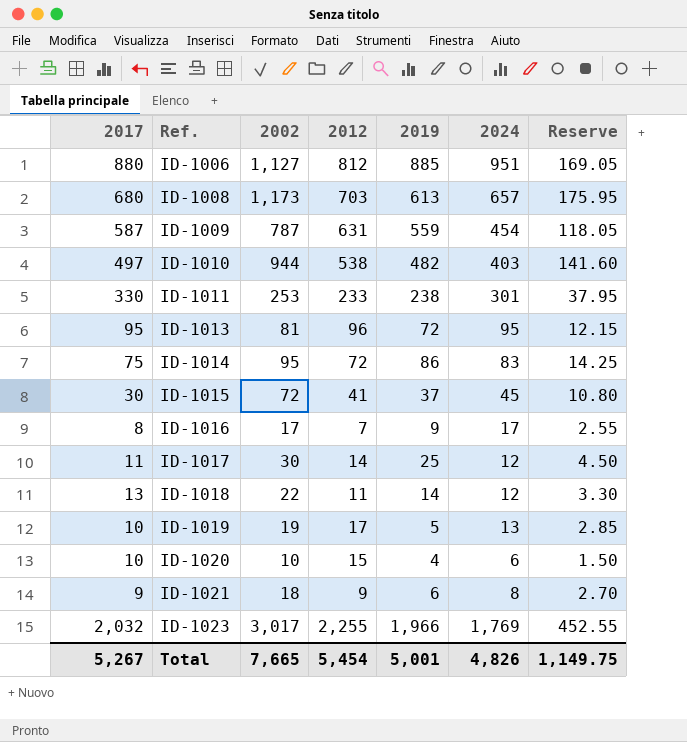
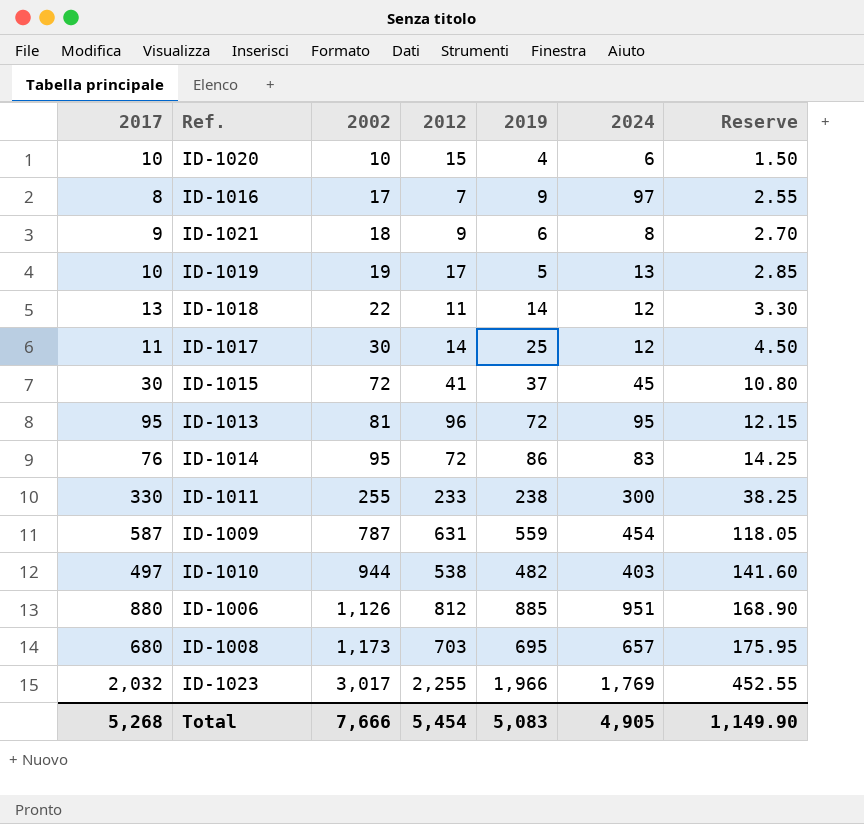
row order: Ref. ascending -> 2002 ascending
ID-1016 | 2024: 17 -> 97
ID-1014 | 2017: 75 -> 76
ID-1011 | 2002: 253 -> 255
ID-1011 | 2024: 301 -> 300
ID-1011 | Reserve: 37.95 -> 38.25
ID-1006 | 2002: 1,127 -> 1,126
ID-1006 | Reserve: 169.05 -> 168.90
ID-1008 | 2019: 613 -> 695
Total | 2017: 5,267 -> 5,268
Total | 2002: 7,665 -> 7,666
Total | 2019: 5,001 -> 5,083
Total | 2024: 4,826 -> 4,905
Total | Reserve: 1,149.75 -> 1,149.90

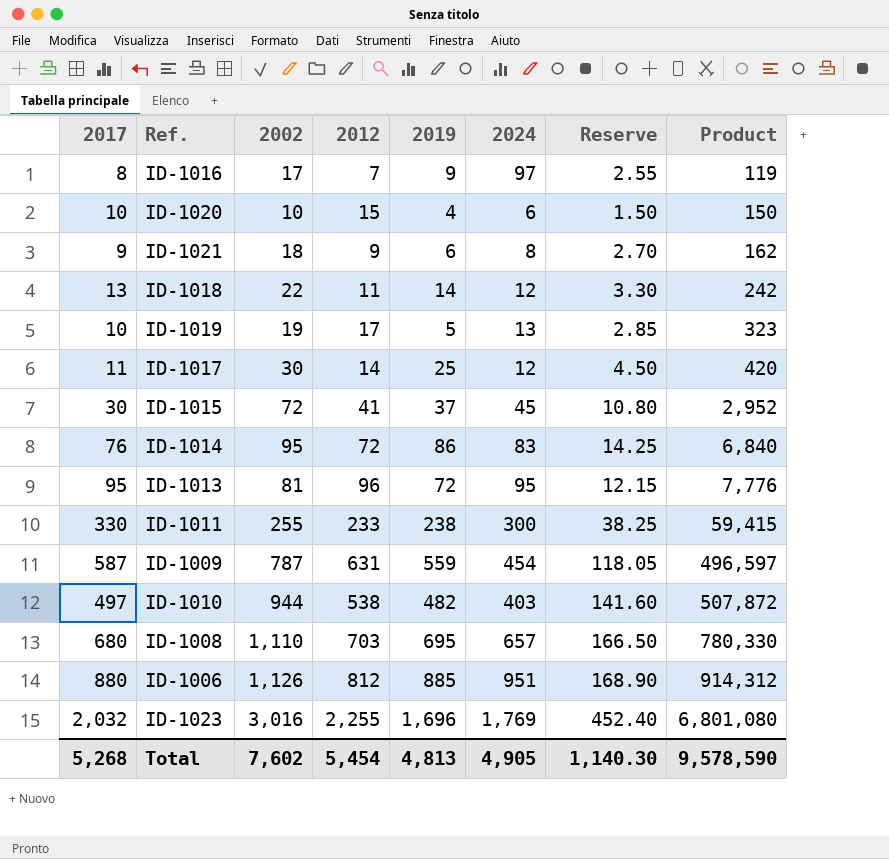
row order: 2002 ascending -> Product ascending
column Product | formula: none -> [2002] * [2012]
ID-1008 | 2002: 1,173 -> 1,110
ID-1008 | Reserve: 175.95 -> 166.50
ID-1023 | 2002: 3,017 -> 3,016
ID-1023 | 2019: 1,966 -> 1,696
ID-1023 | Reserve: 452.55 -> 452.40
Total | 2002: 7,666 -> 7,602
Total | 2019: 5,083 -> 4,813
Total | Reserve: 1,149.90 -> 1,140.30

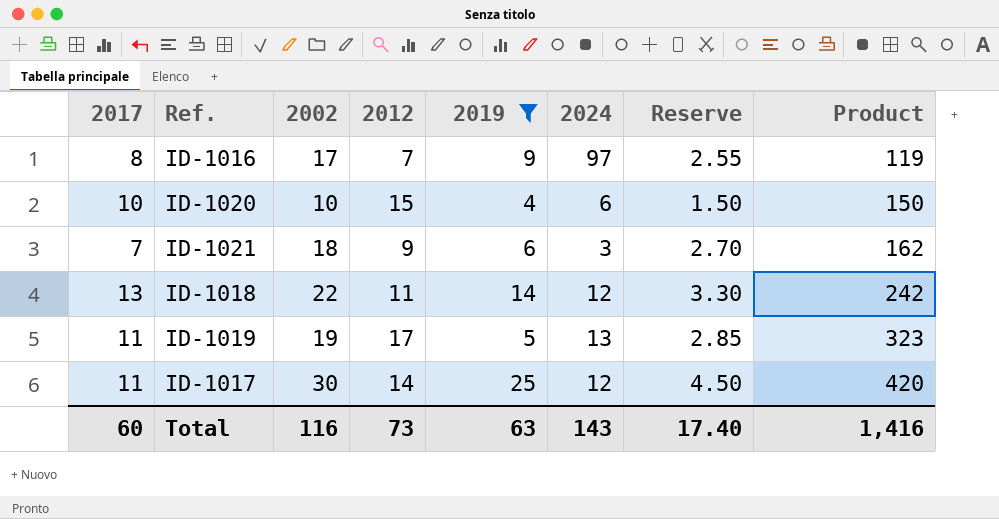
filter: none -> 2019 <= 25
ID-1021 | 2017: 9 -> 7
ID-1021 | 2024: 8 -> 3
ID-1019 | 2017: 10 -> 11
Total | 2017: 5,268 -> 60
Total | 2002: 7,602 -> 116
Total | 2012: 5,454 -> 73
Total | 2019: 4,813 -> 63
Total | 2024: 4,905 -> 143
Total | Reserve: 1,140.30 -> 17.40
Total | Product: 9,578,590 -> 1,416

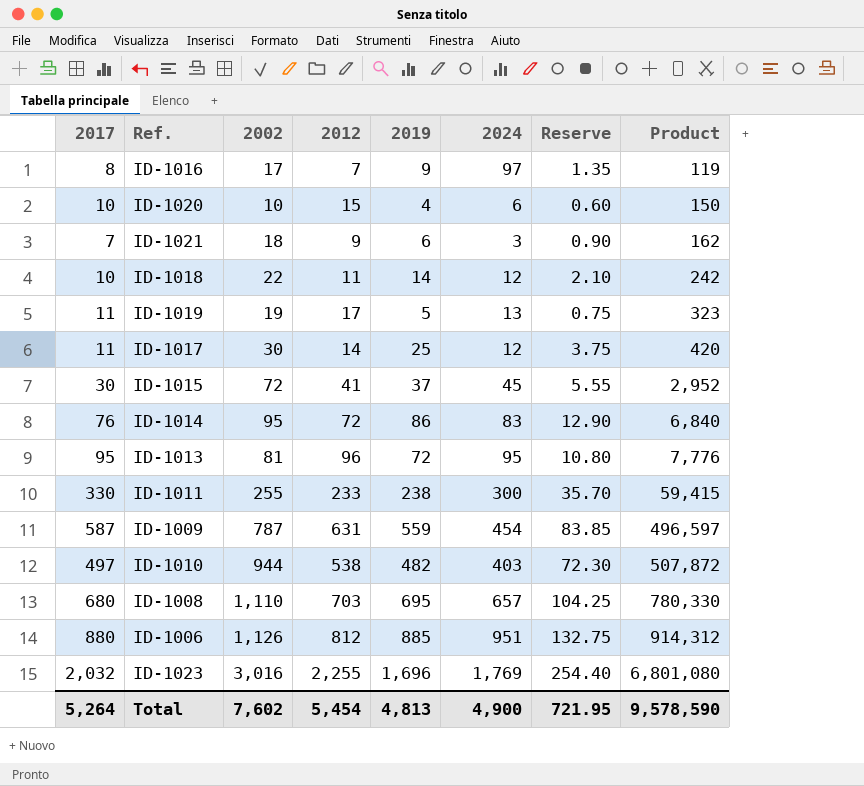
filter: 2019 <= 25 -> none
column Reserve | formula: [2002] * 0.15 -> [2019] * 0.15
ID-1018 | 2017: 13 -> 10
Total | 2017: 60 -> 5,264
Total | 2002: 116 -> 7,602
Total | 2012: 73 -> 5,454
Total | 2019: 63 -> 4,813
Total | 2024: 143 -> 4,900
Total | Reserve: 17.40 -> 721.95
Total | Product: 1,416 -> 9,578,590

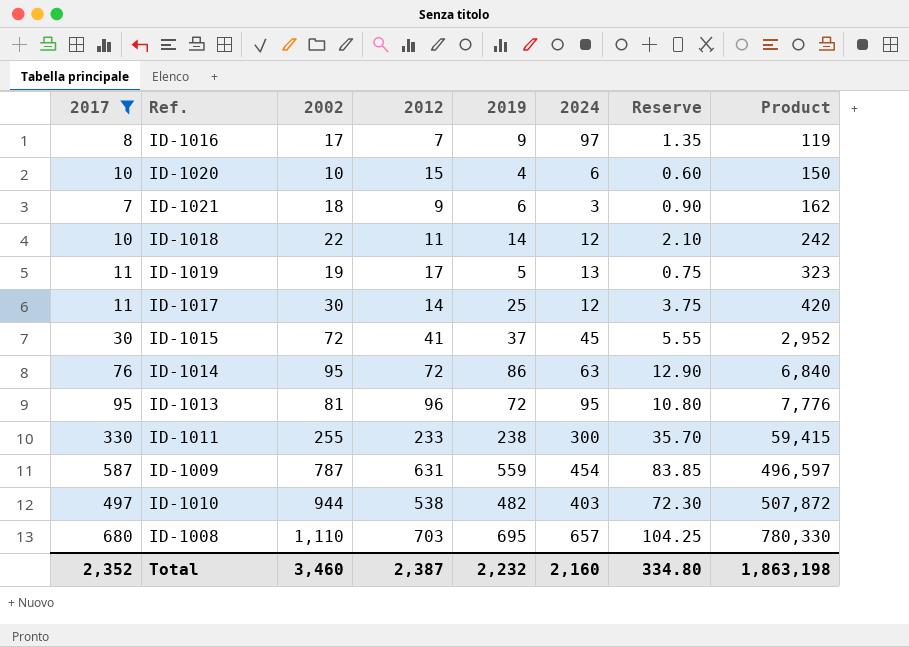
filter: none -> 2017 <= 680
ID-1014 | 2024: 83 -> 63
Total | 2017: 5,264 -> 2,352
Total | 2002: 7,602 -> 3,460
Total | 2012: 5,454 -> 2,387
Total | 2019: 4,813 -> 2,232
Total | 2024: 4,900 -> 2,160
Total | Reserve: 721.95 -> 334.80
Total | Product: 9,578,590 -> 1,863,198

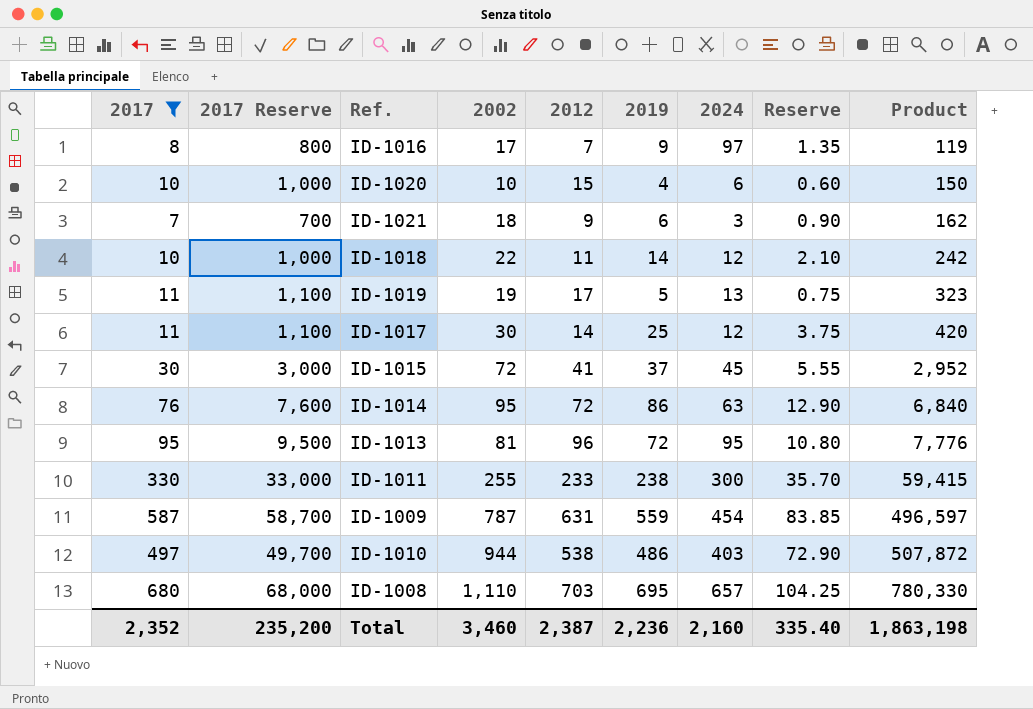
column 2017 Reserve | formula: none -> [2017] * 100
ID-1010 | 2019: 482 -> 486
ID-1010 | Reserve: 72.30 -> 72.90
Total | 2019: 2,232 -> 2,236
Total | Reserve: 334.80 -> 335.40

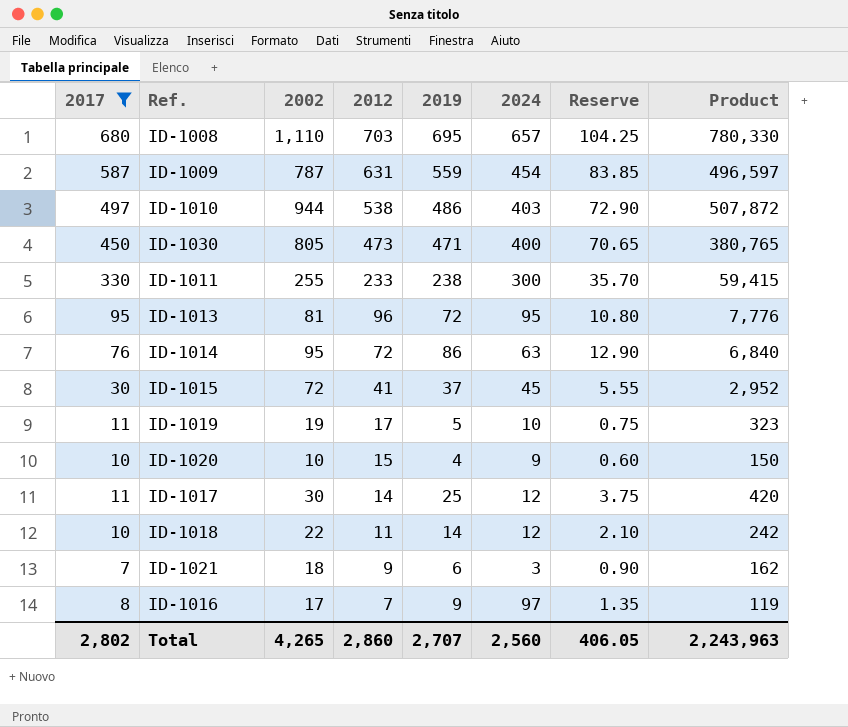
row order: Product ascending -> 2012 descending
column 2017 Reserve | formula: [2017] * 100 -> none
row ID-1030: none -> 450 | 805 | 473 | 471 | 400 | 70.65 | 380,765
ID-1019 | 2024: 13 -> 10
ID-1020 | 2024: 6 -> 9
Total | 2017: 2,352 -> 2,802
Total | 2002: 3,460 -> 4,265
Total | 2012: 2,387 -> 2,860
Total | 2019: 2,236 -> 2,707
Total | 2024: 2,160 -> 2,560
Total | Reserve: 335.40 -> 406.05
Total | Product: 1,863,198 -> 2,243,963

